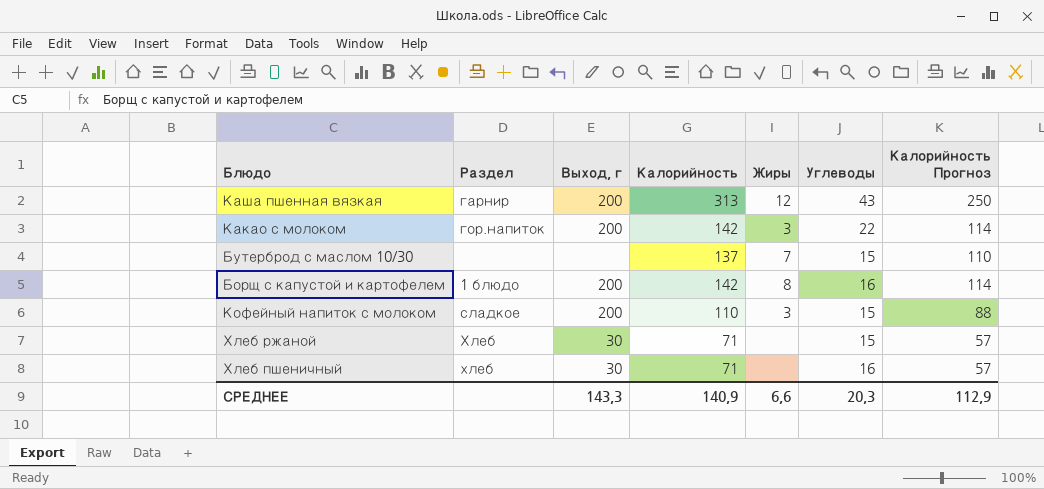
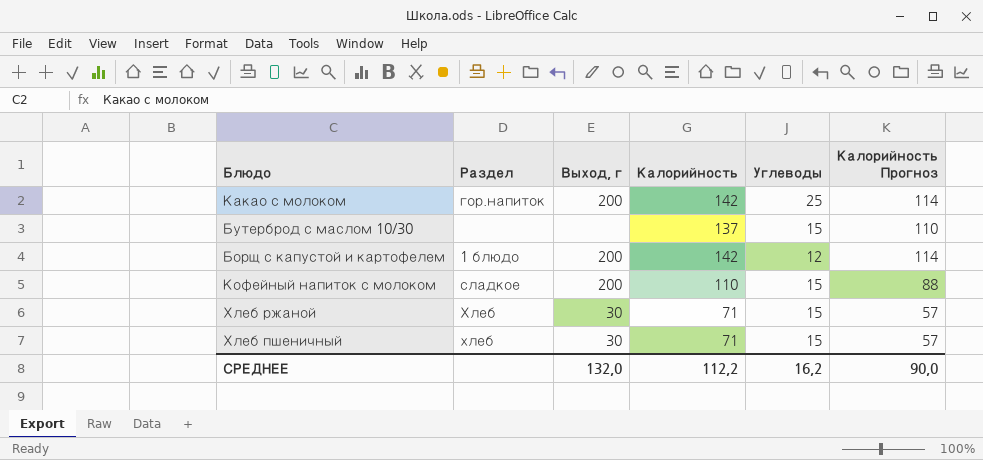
column Жиры | position: 5 -> none
row Каша пшенная вязкая: гарнир | 200 | 313 | 12 | 43 | 250 -> none
Какао с молоком | Углеводы: 22 -> 25
Борщ с капустой и картофелем | Углеводы: 16 -> 12
Хлеб пшеничный | Углеводы: 16 -> 15
СРЕДНЕЕ | Выход, г: 143,3 -> 132,0
СРЕДНЕЕ | Калорийность: 140,9 -> 112,2
СРЕДНЕЕ | Углеводы: 20,3 -> 16,2
СРЕДНЕЕ | Калорийность Прогноз: 112,9 -> 90,0

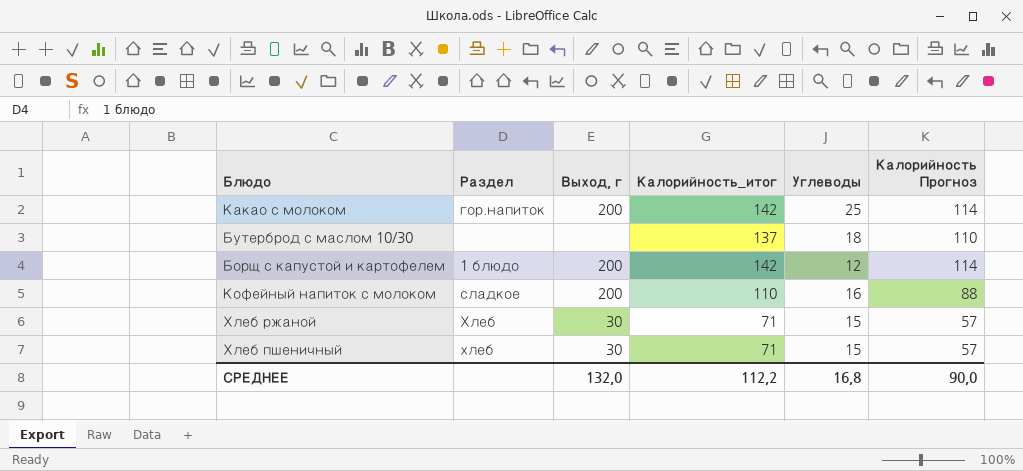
column name: Калорийность -> Калорийность_итог
Бутерброд с маслом 10/30 | Углеводы: 15 -> 18
Кофейный напиток с молоком | Углеводы: 15 -> 16
СРЕДНЕЕ | Углеводы: 16,2 -> 16,8

